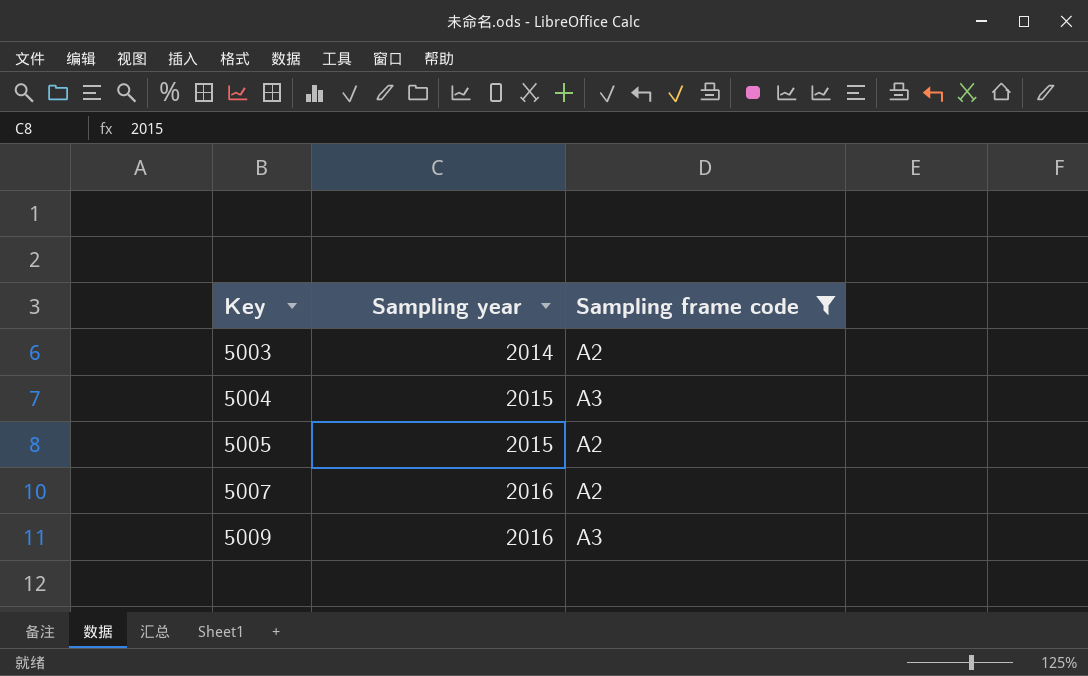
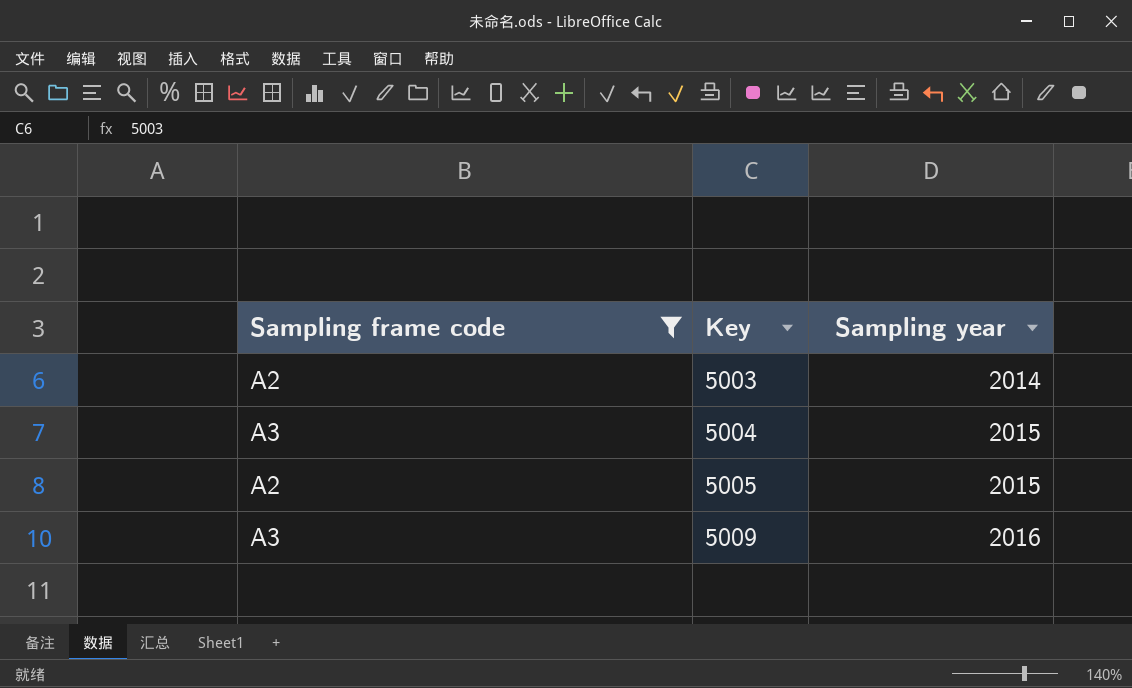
column Sampling frame code | position: 3 -> 1
row 5007: 2016 | A2 -> none

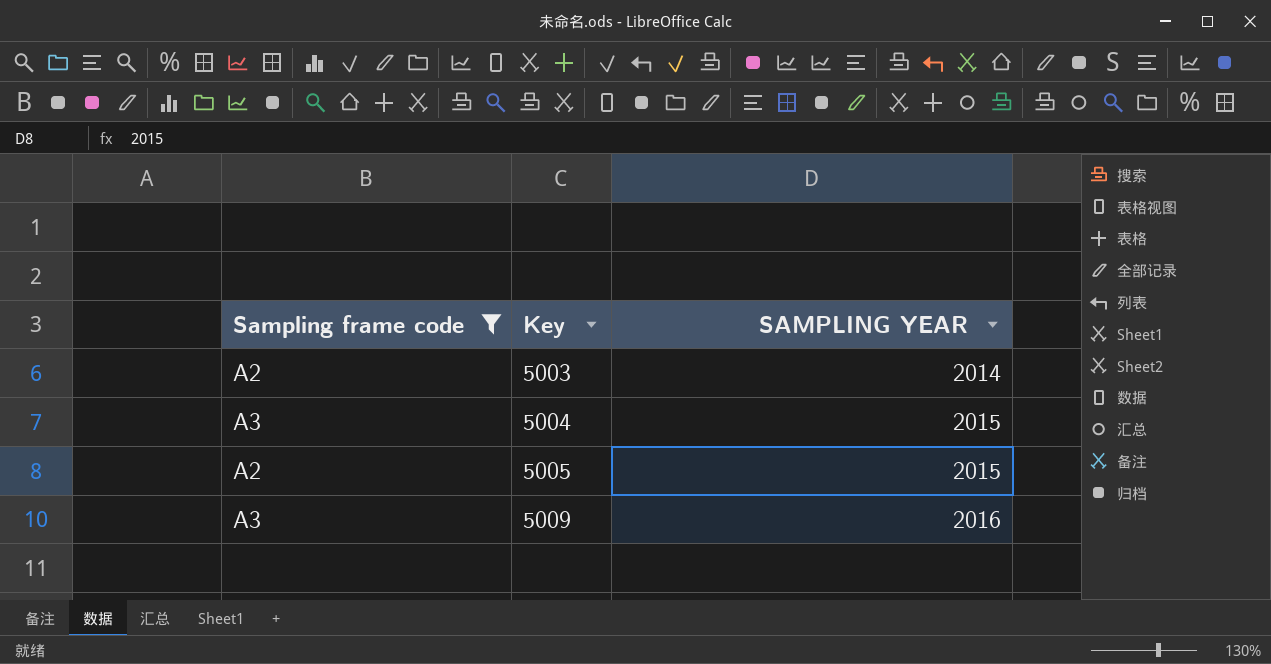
column name: Sampling year -> SAMPLING YEAR

